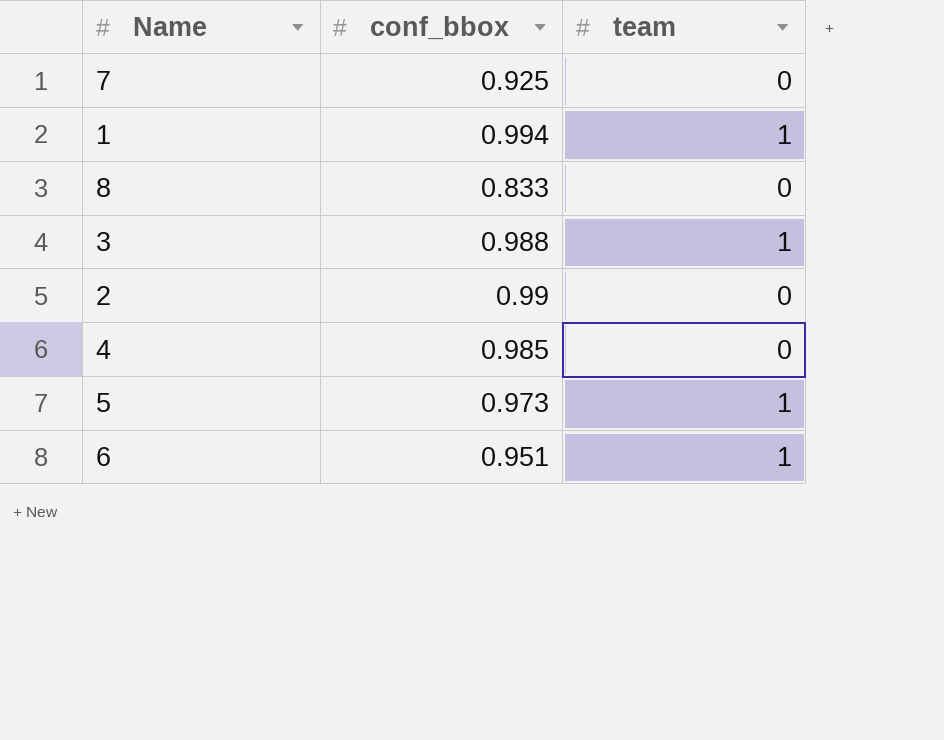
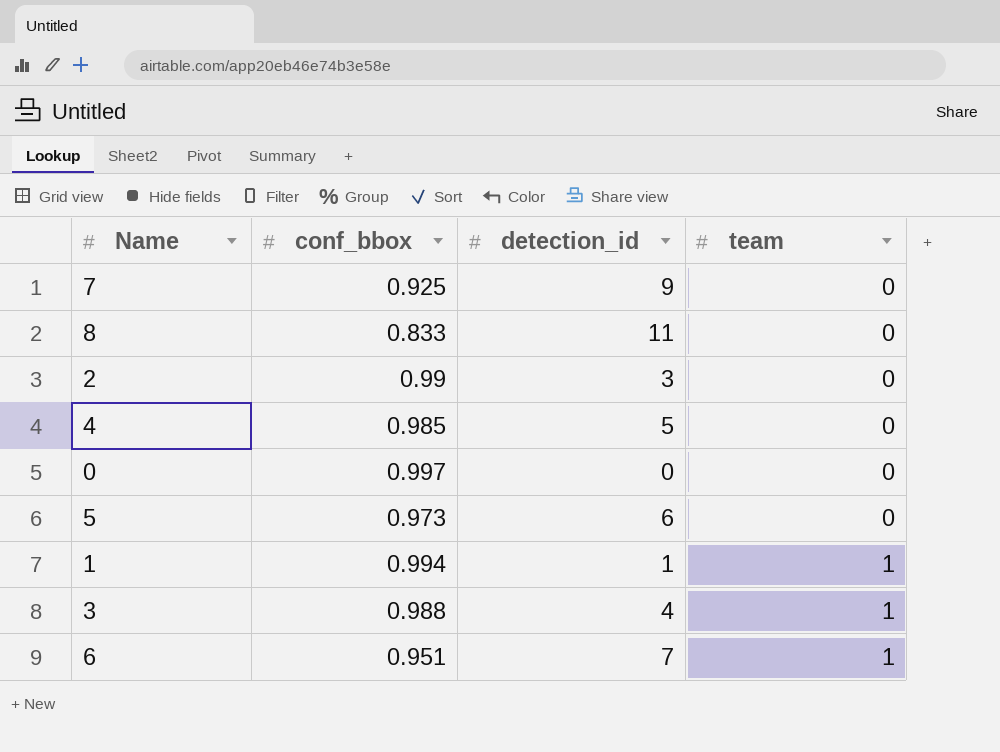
row order: none -> team ascending
column detection_id | position: none -> 3
row 0: none -> 0.997 | 0 | 0
5 | team: 1 -> 0

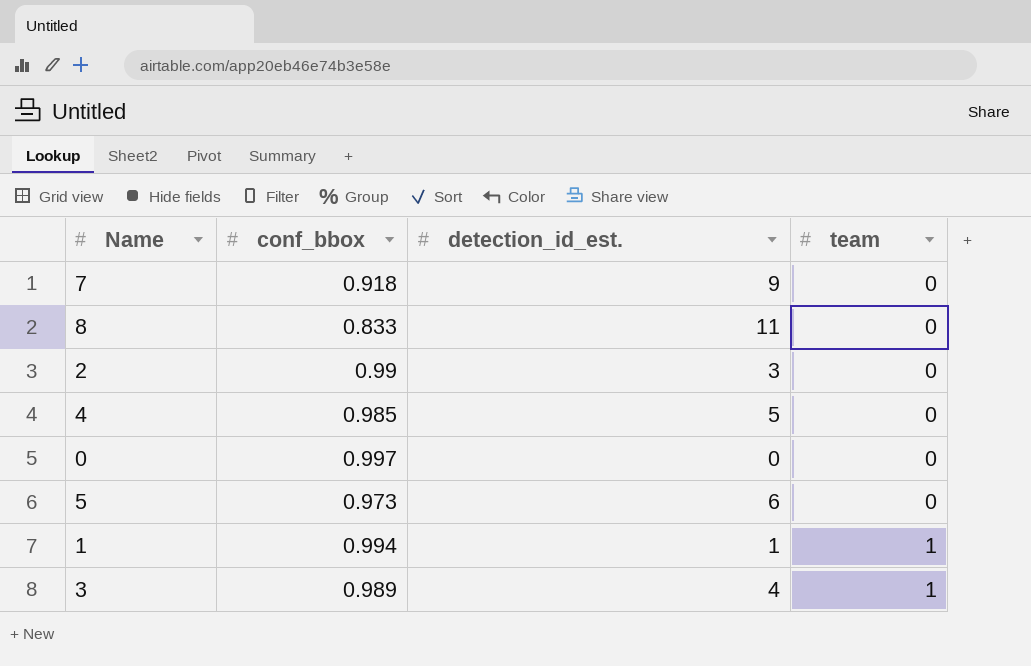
column name: detection_id -> detection_id_est.
row 6: 0.951 | 7 | 1 -> none
7 | conf_bbox: 0.925 -> 0.918
3 | conf_bbox: 0.988 -> 0.989

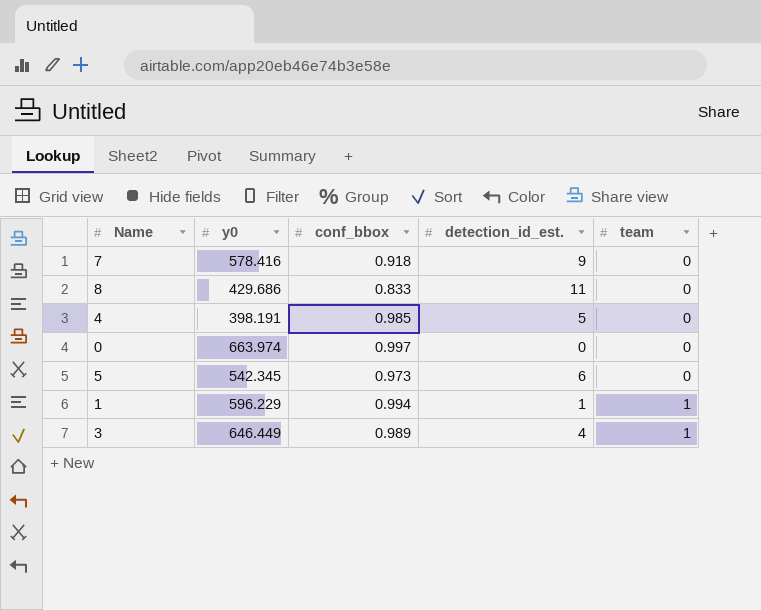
column y0 | position: none -> 2
row 2: 0.99 | 3 | 0 -> none

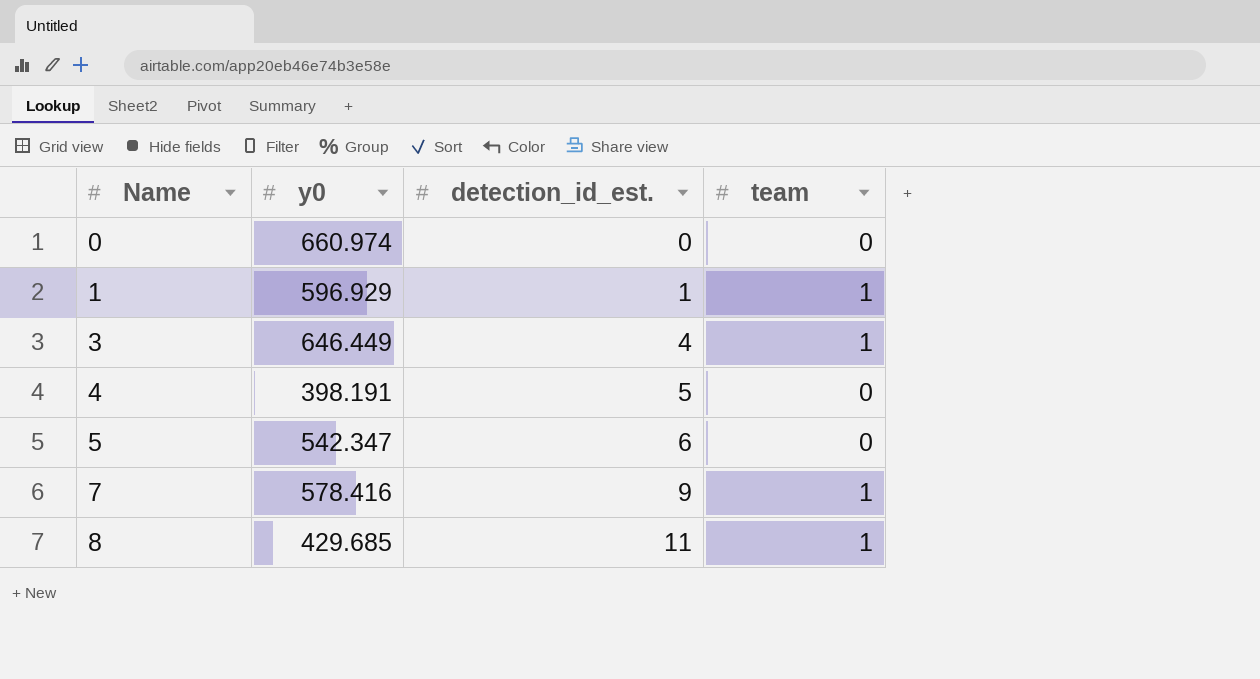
row order: team ascending -> Name ascending
column conf_bbox | position: 3 -> none
0 | y0: 663.974 -> 660.974
1 | y0: 596.229 -> 596.929
5 | y0: 542.345 -> 542.347
7 | team: 0 -> 1
8 | y0: 429.686 -> 429.685
8 | team: 0 -> 1

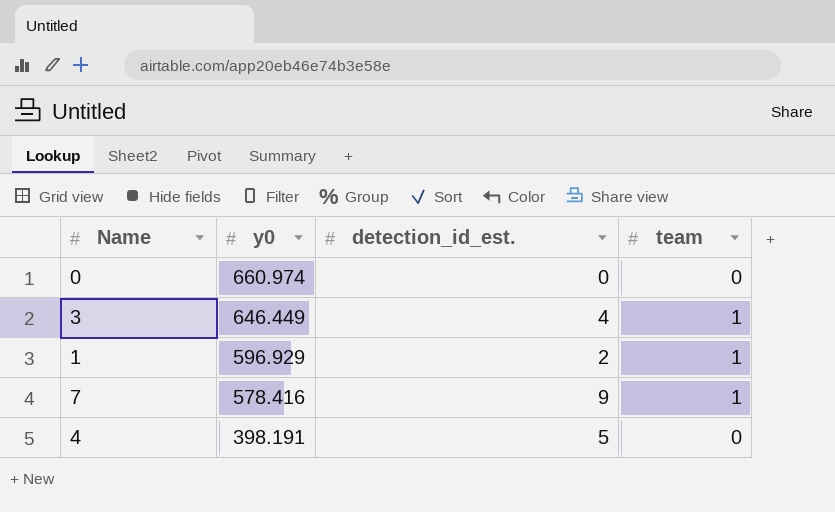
row order: Name ascending -> y0 descending
row 5: 542.347 | 6 | 0 -> none
row 8: 429.685 | 11 | 1 -> none
1 | detection_id_est.: 1 -> 2

